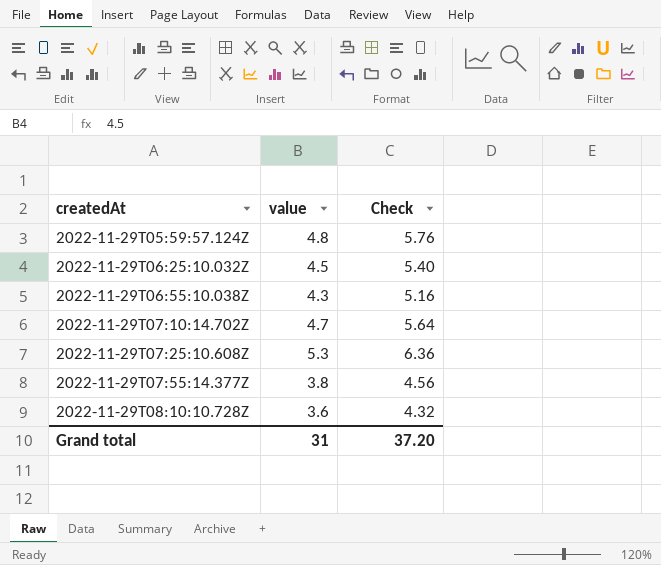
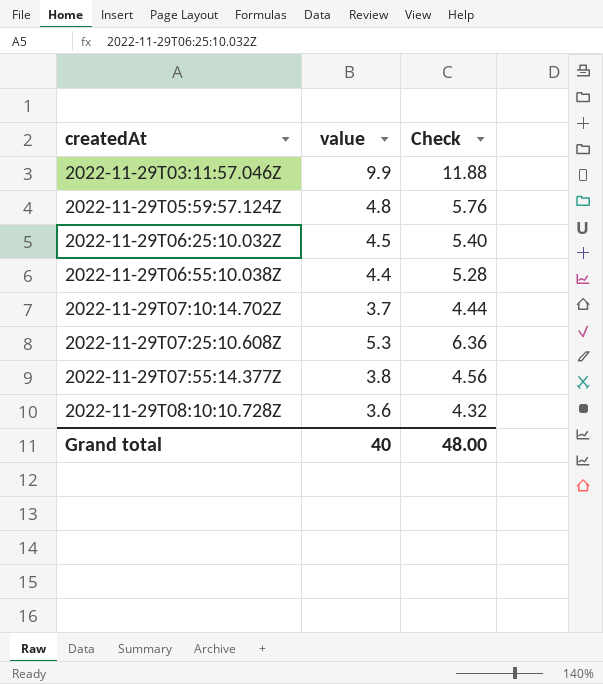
row 2022-11-29T03:11:57.046Z: none -> 9.9 | 11.88
2022-11-29T06:55:10.038Z | value: 4.3 -> 4.4
2022-11-29T06:55:10.038Z | Check: 5.16 -> 5.28
2022-11-29T07:10:14.702Z | value: 4.7 -> 3.7
2022-11-29T07:10:14.702Z | Check: 5.64 -> 4.44
Grand total | value: 31 -> 40
Grand total | Check: 37.20 -> 48.00

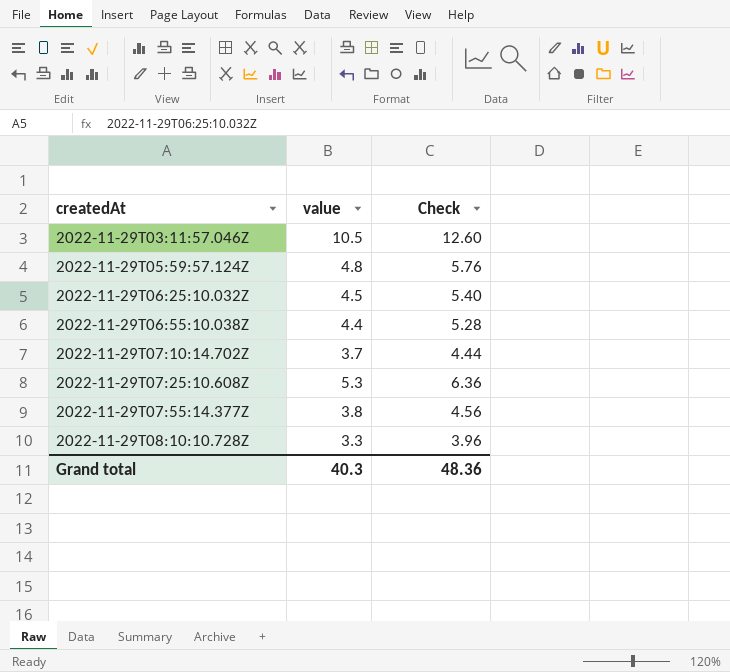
2022-11-29T03:11:57.046Z | value: 9.9 -> 10.5
2022-11-29T03:11:57.046Z | Check: 11.88 -> 12.60
2022-11-29T08:10:10.728Z | value: 3.6 -> 3.3
2022-11-29T08:10:10.728Z | Check: 4.32 -> 3.96
Grand total | value: 40 -> 40.3
Grand total | Check: 48.00 -> 48.36

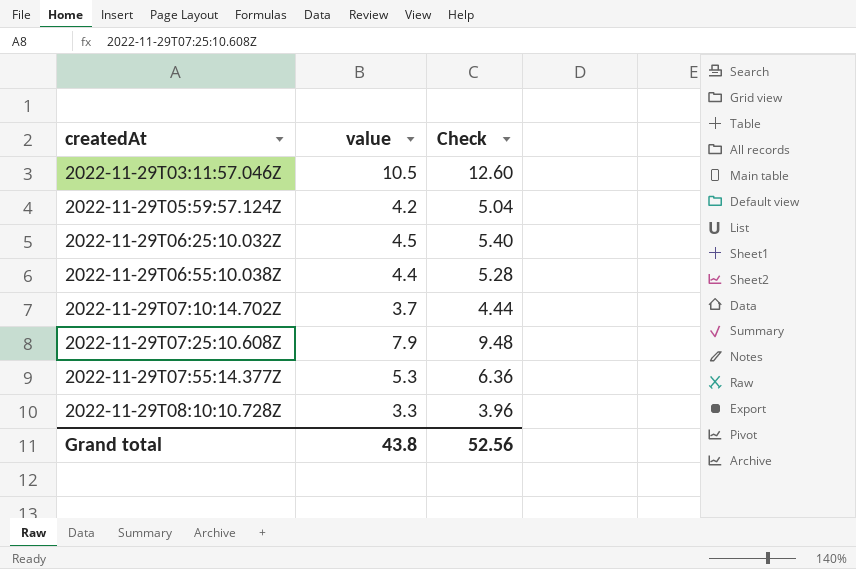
2022-11-29T05:59:57.124Z | value: 4.8 -> 4.2
2022-11-29T05:59:57.124Z | Check: 5.76 -> 5.04
2022-11-29T07:25:10.608Z | value: 5.3 -> 7.9
2022-11-29T07:25:10.608Z | Check: 6.36 -> 9.48
2022-11-29T07:55:14.377Z | value: 3.8 -> 5.3
2022-11-29T07:55:14.377Z | Check: 4.56 -> 6.36
Grand total | value: 40.3 -> 43.8
Grand total | Check: 48.36 -> 52.56

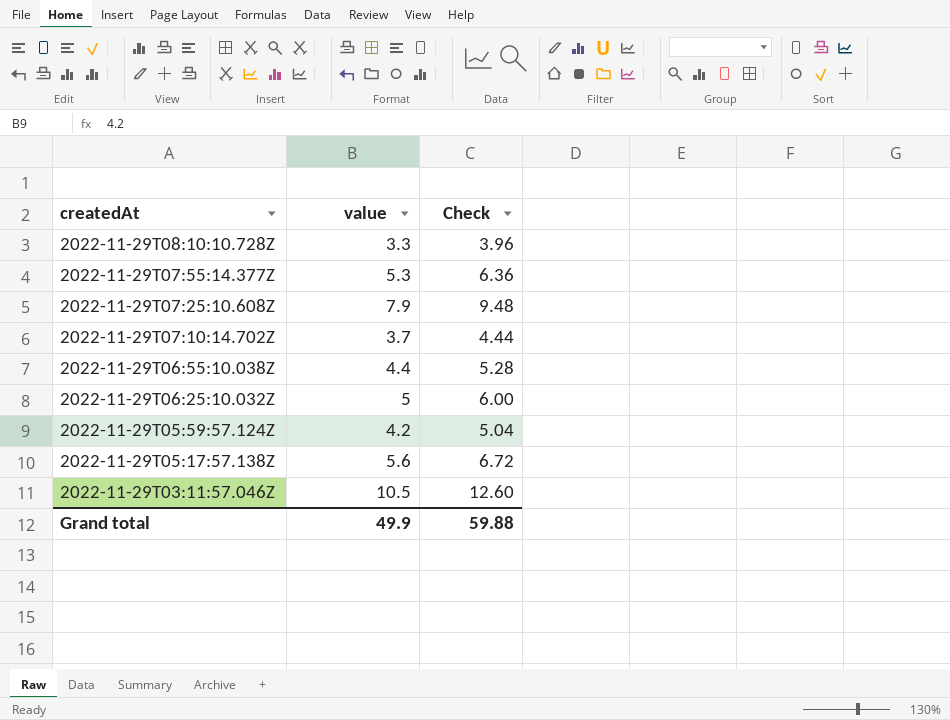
row order: createdAt ascending -> createdAt descending
2022-11-29T06:25:10.032Z | value: 4.5 -> 5
2022-11-29T06:25:10.032Z | Check: 5.40 -> 6.00
row 2022-11-29T05:17:57.138Z: none -> 5.6 | 6.72
Grand total | value: 43.8 -> 49.9
Grand total | Check: 52.56 -> 59.88

